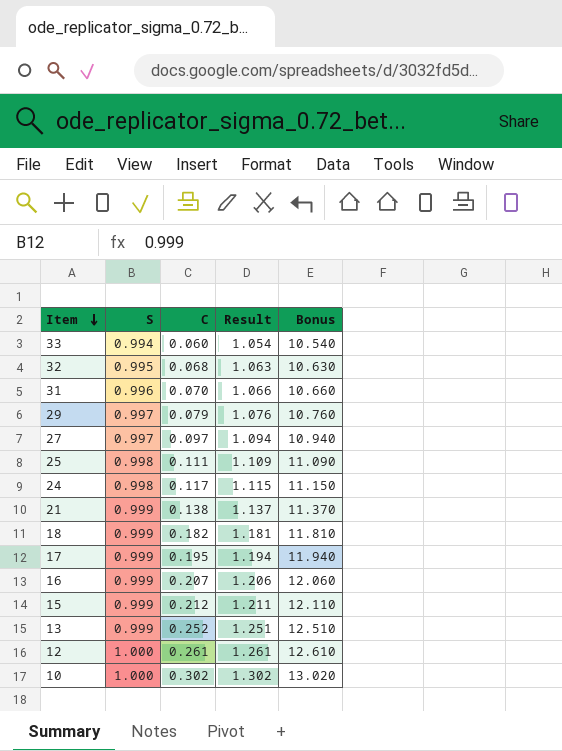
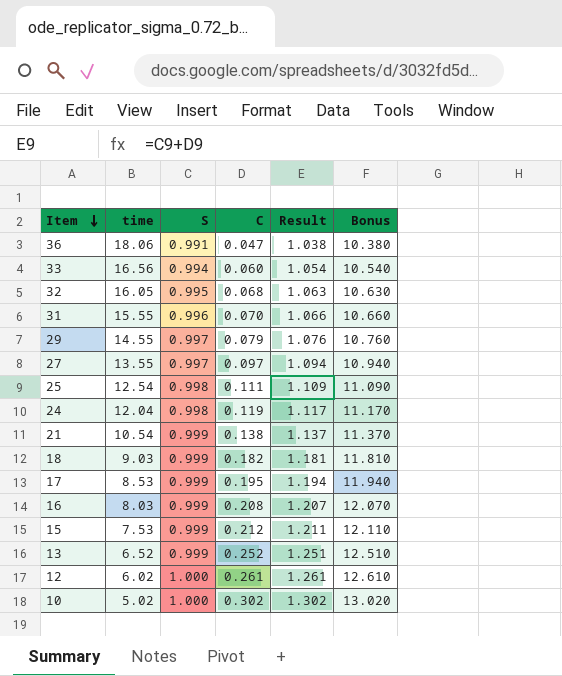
column time | position: none -> 2
row 36: none -> 18.06 | 0.991 | 0.047 | 1.038 | 10.380
24 | C: 0.117 -> 0.119
24 | Result: 1.115 -> 1.117
24 | Bonus: 11.150 -> 11.170
16 | C: 0.207 -> 0.208
16 | Result: 1.206 -> 1.207
16 | Bonus: 12.060 -> 12.070

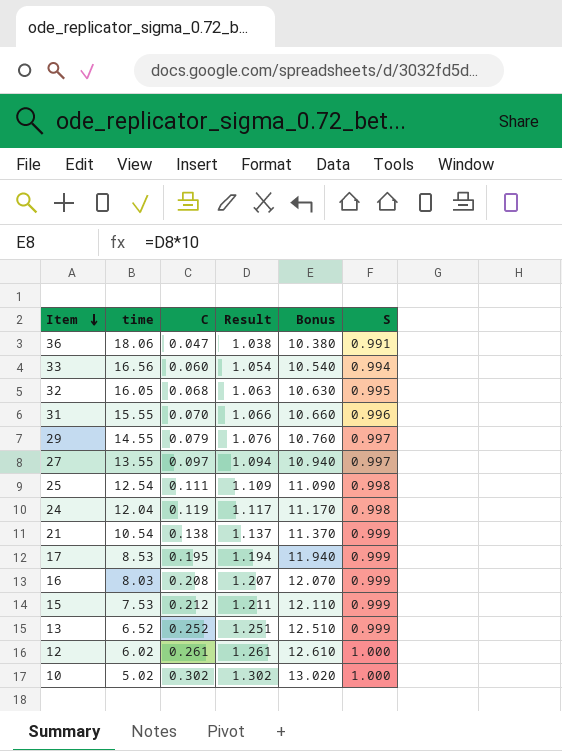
column S | position: 3 -> 6
row 18: 9.03 | 0.999 | 0.182 | 1.181 | 11.810 -> none

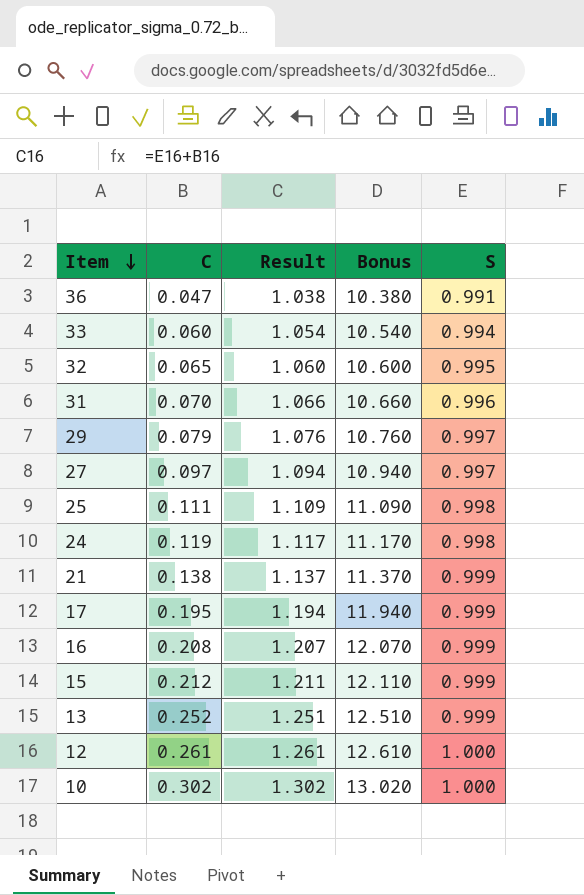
column time | position: 2 -> none
32 | C: 0.068 -> 0.065
32 | Result: 1.063 -> 1.060
32 | Bonus: 10.630 -> 10.600

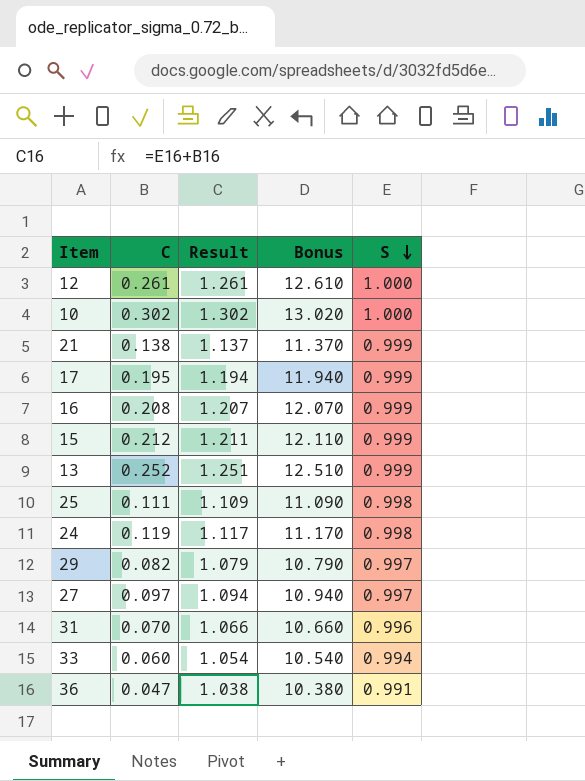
row order: Item descending -> S descending
row 32: 0.065 | 1.060 | 10.600 | 0.995 -> none
29 | C: 0.079 -> 0.082
29 | Result: 1.076 -> 1.079
29 | Bonus: 10.760 -> 10.790

